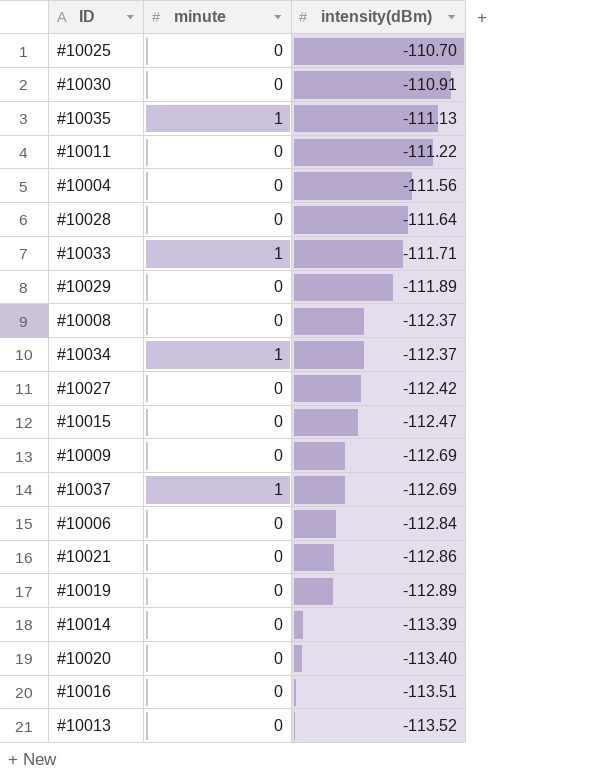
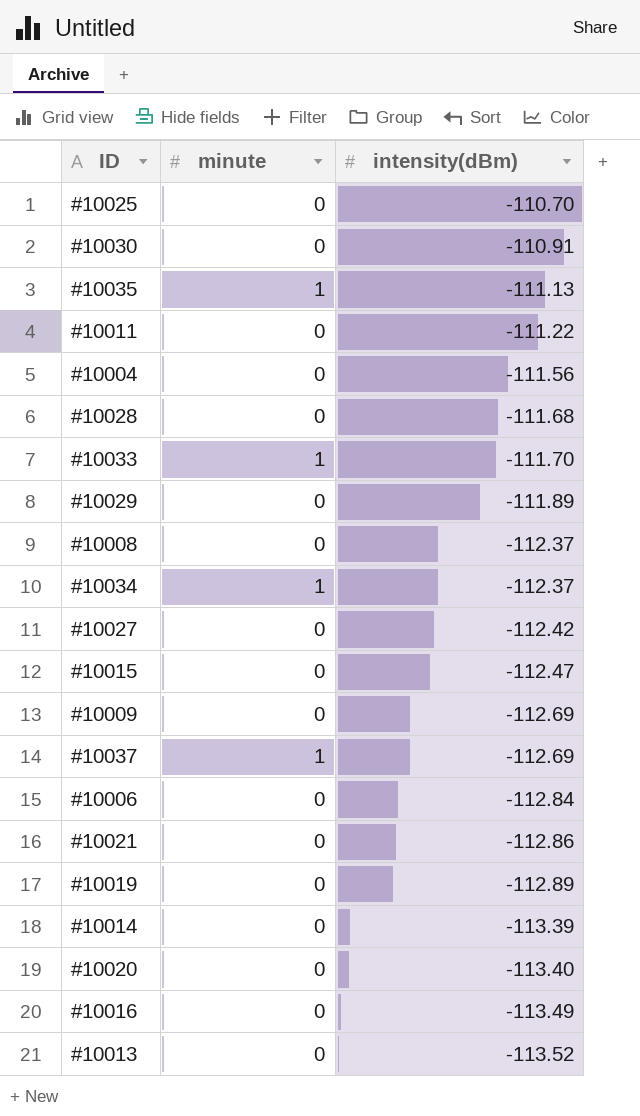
#10028 | intensity(dBm): -111.64 -> -111.68
#10033 | intensity(dBm): -111.71 -> -111.70
#10016 | intensity(dBm): -113.51 -> -113.49

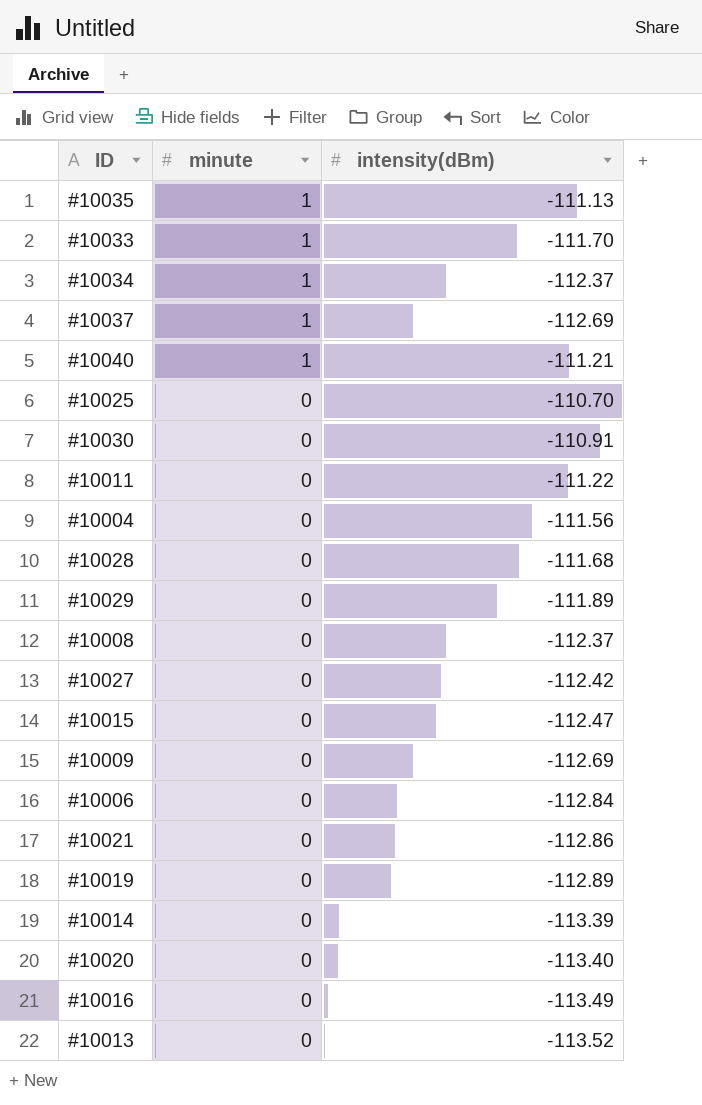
row order: intensity(dBm) descending -> minute descending
row #10040: none -> 1 | -111.21

